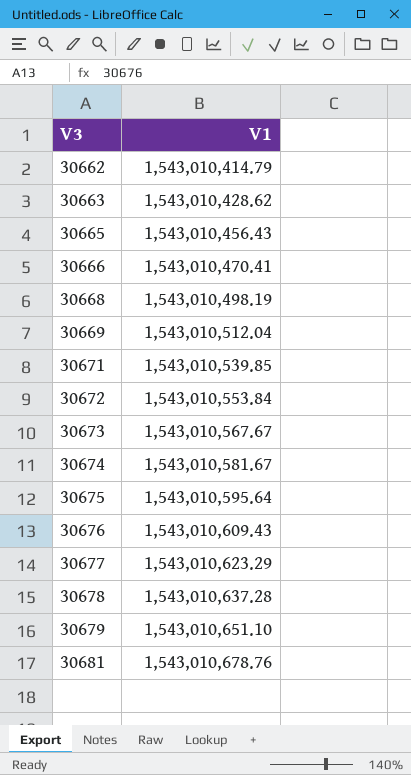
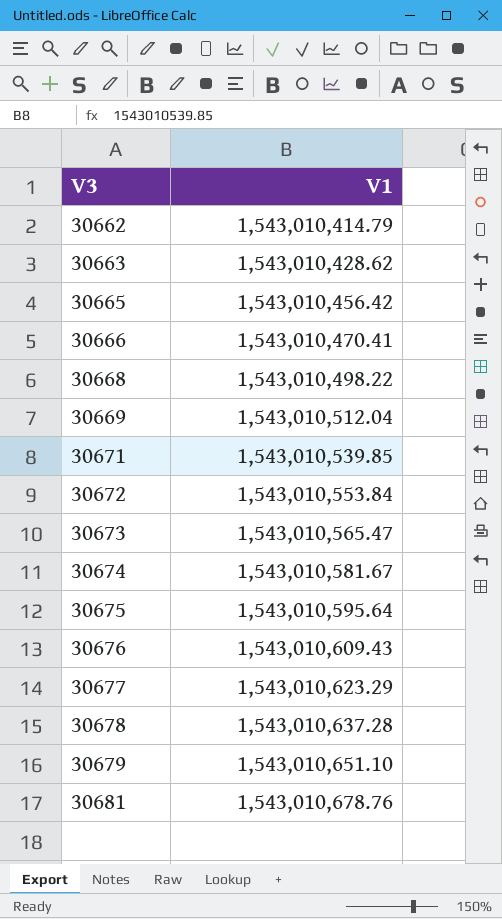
30665 | V1: 1,543,010,456.43 -> 1,543,010,456.42
30668 | V1: 1,543,010,498.19 -> 1,543,010,498.22
30673 | V1: 1,543,010,567.67 -> 1,543,010,565.47

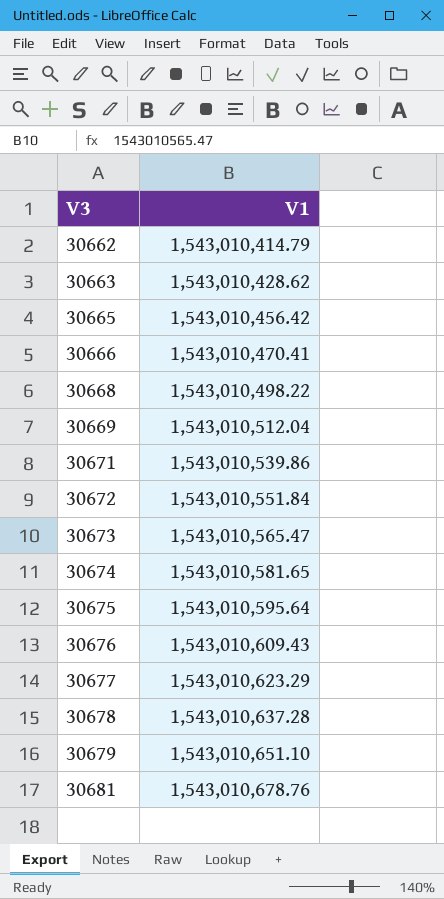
30671 | V1: 1,543,010,539.85 -> 1,543,010,539.86
30672 | V1: 1,543,010,553.84 -> 1,543,010,551.84
30674 | V1: 1,543,010,581.67 -> 1,543,010,581.65

